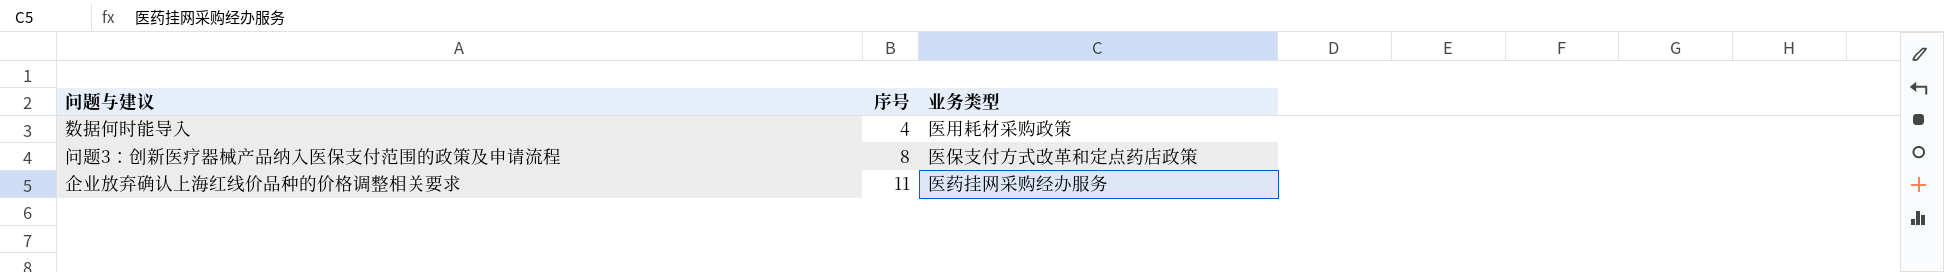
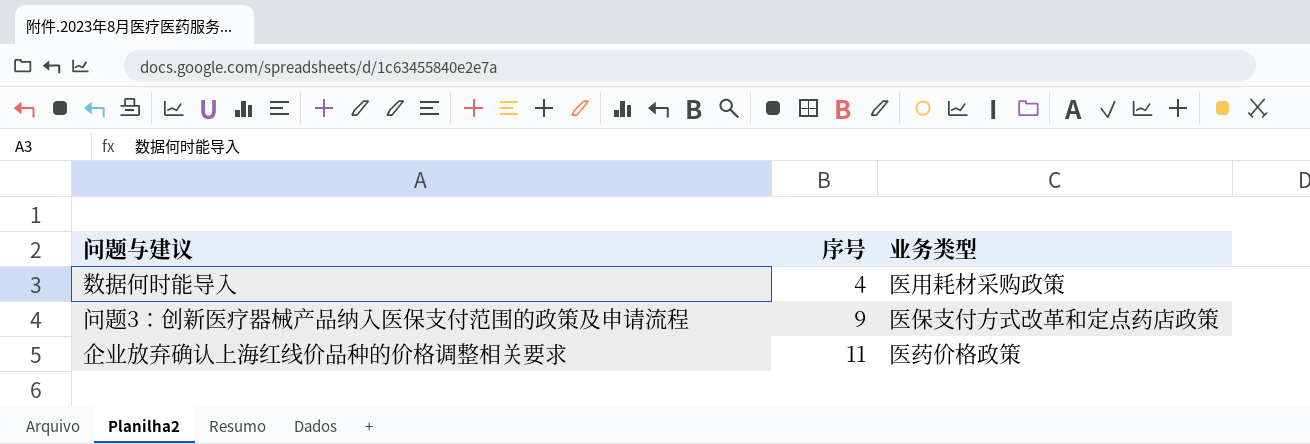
问题3：创新医疗器械产品纳入医保支付范围的政策及申请流程 | 序号: 8 -> 9
企业放弃确认上海红线价品种的价格调整相关要求 | 业务类型: 医药挂网采购经办服务 -> 医药价格政策

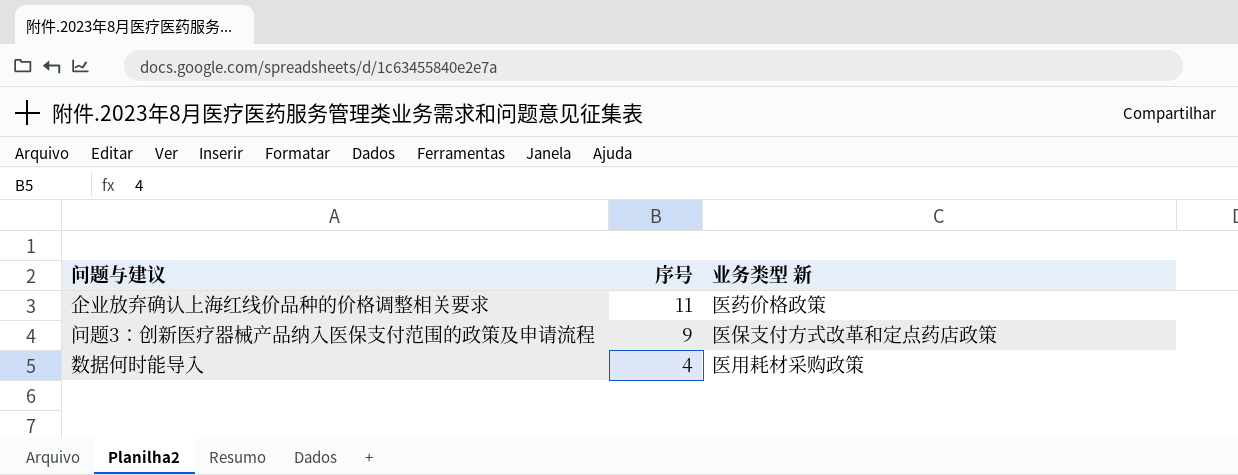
row order: 序号 ascending -> 序号 descending
column name: 业务类型 -> 业务类型 新

